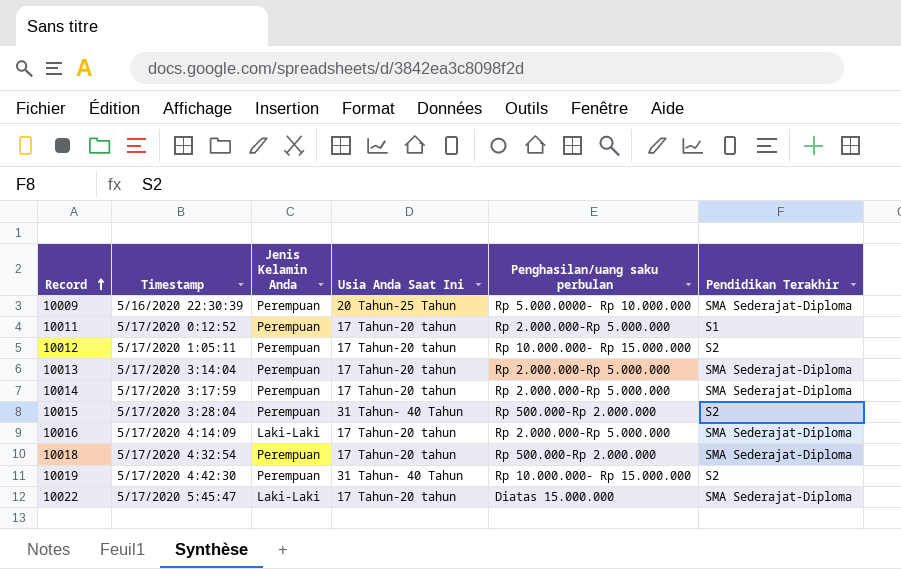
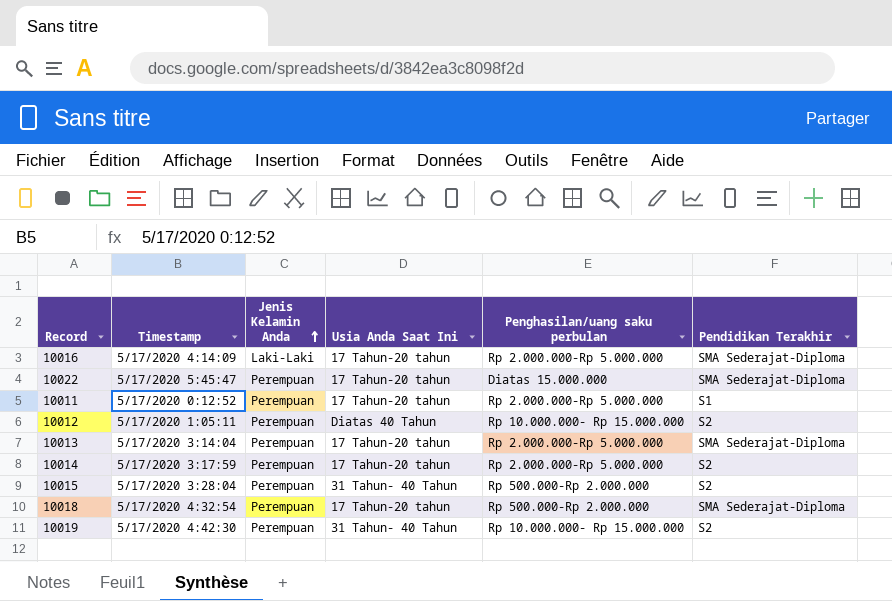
row order: Record ascending -> Jenis Kelamin Anda ascending
row 10009: 5/16/2020 22:30:39 | Perempuan | 20 Tahun-25 Tahun | Rp 5.000.0000- Rp 10.000.000 | SMA Sederajat-Diploma -> none
10022 | Jenis Kelamin Anda: Laki-Laki -> Perempuan
10012 | Usia Anda Saat Ini: 17 Tahun-20 tahun -> Diatas 40 Tahun
10014 | Pendidikan Terakhir: SMA Sederajat-Diploma -> S2

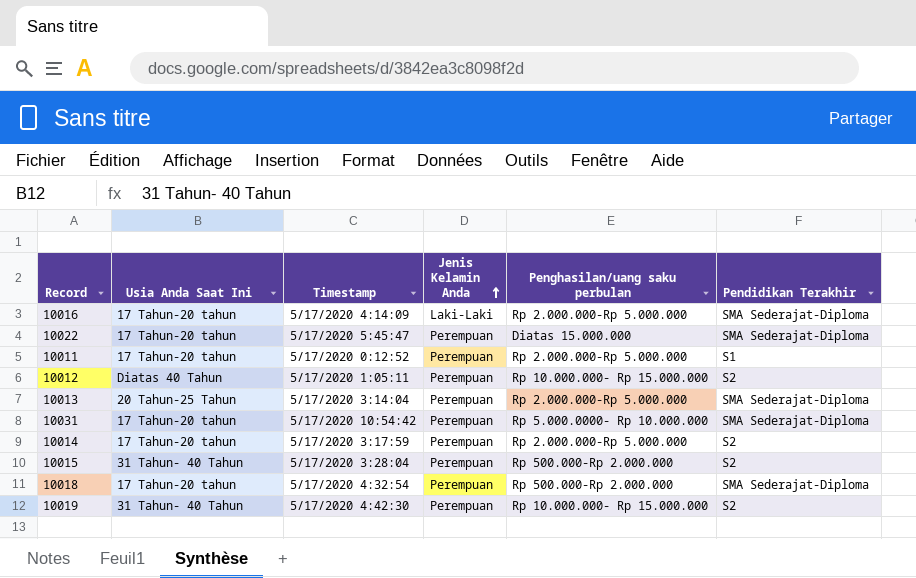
column Usia Anda Saat Ini | position: 4 -> 2
10013 | Usia Anda Saat Ini: 17 Tahun-20 tahun -> 20 Tahun-25 Tahun
row 10031: none -> 17 Tahun-20 tahun | 5/17/2020 10:54:42 | Perempuan | Rp 5.000.0000- Rp 10.000.000 | SMA Sederajat-Diploma

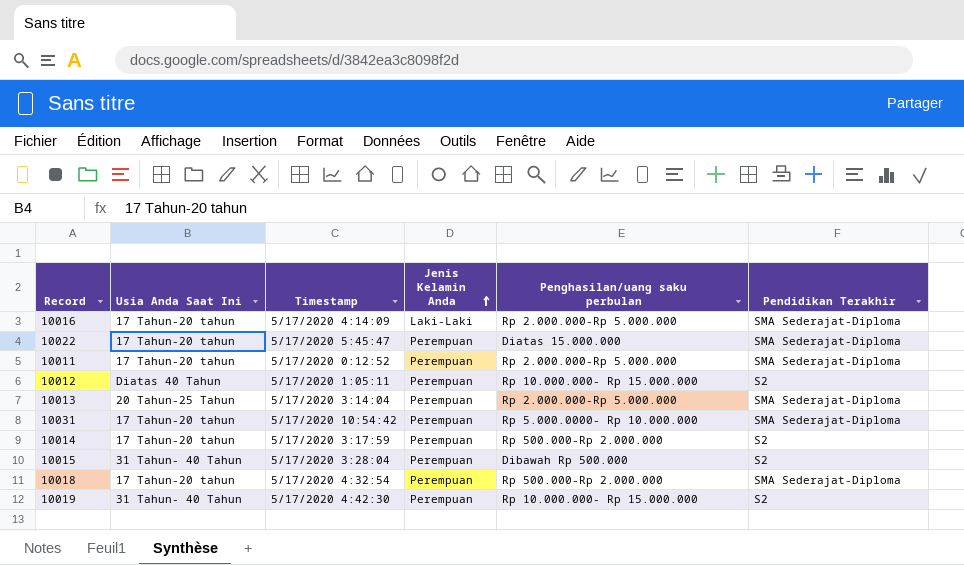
10011 | Pendidikan Terakhir: S1 -> SMA Sederajat-Diploma
10014 | Penghasilan/uang saku perbulan: Rp 2.000.000-Rp 5.000.000 -> Rp 500.000-Rp 2.000.000
10015 | Penghasilan/uang saku perbulan: Rp 500.000-Rp 2.000.000 -> Dibawah Rp 500.000

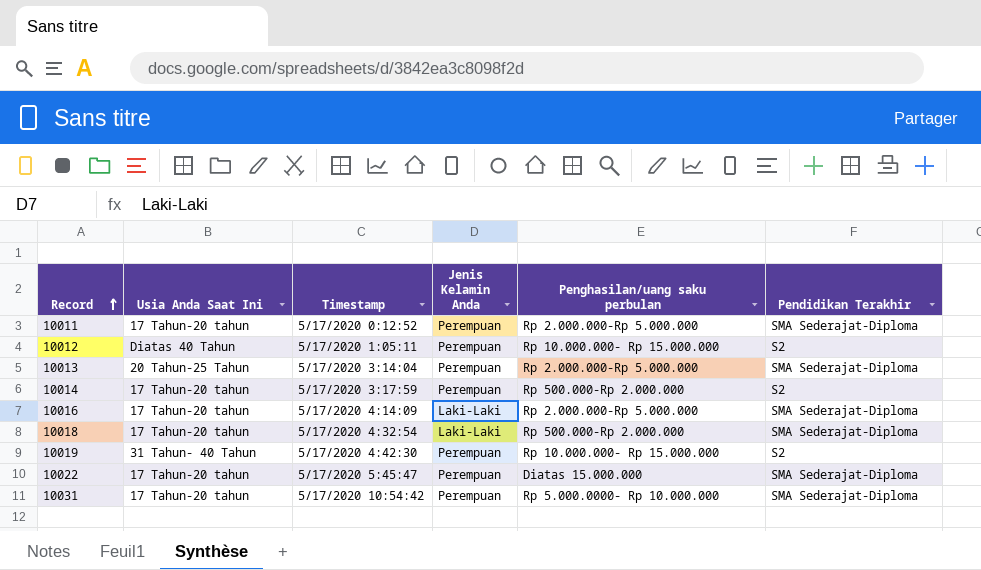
row order: Jenis Kelamin Anda ascending -> Record ascending
row 10015: 31 Tahun- 40 Tahun | 5/17/2020 3:28:04 | Perempuan | Dibawah Rp 500.000 | S2 -> none
10018 | Jenis Kelamin Anda: Perempuan -> Laki-Laki

